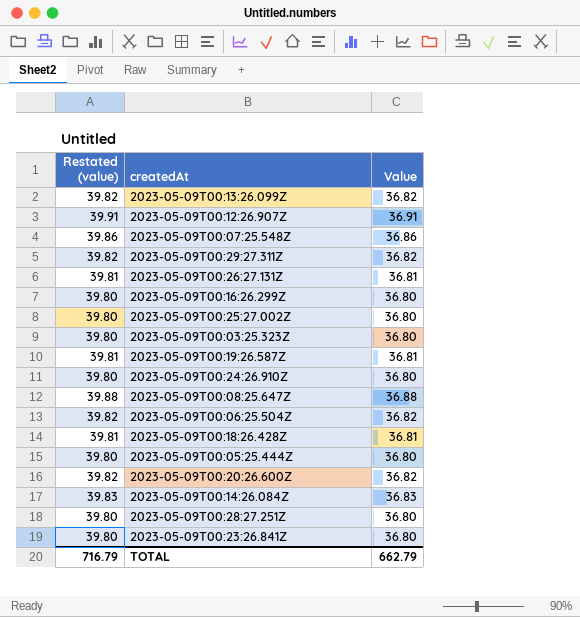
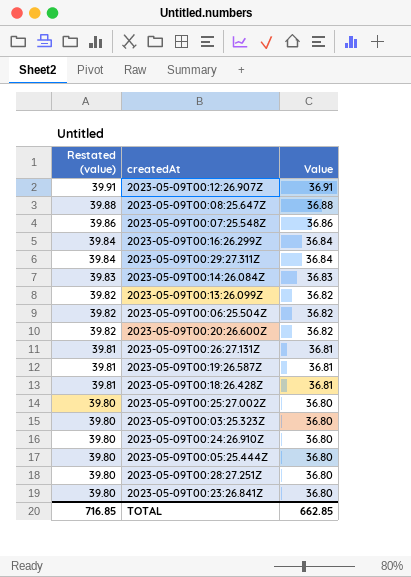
row order: none -> Restated (value) descending
2023-05-09T00:16:26.299Z | Restated (value): 39.80 -> 39.84
2023-05-09T00:16:26.299Z | Value: 36.80 -> 36.84
2023-05-09T00:29:27.311Z | Restated (value): 39.82 -> 39.84
2023-05-09T00:29:27.311Z | Value: 36.82 -> 36.84
TOTAL | Restated (value): 716.79 -> 716.85
TOTAL | Value: 662.79 -> 662.85

